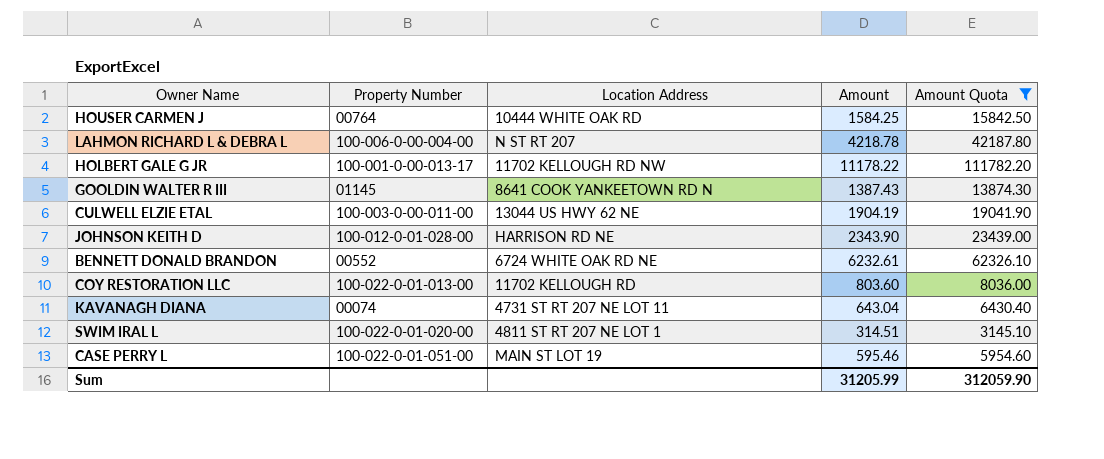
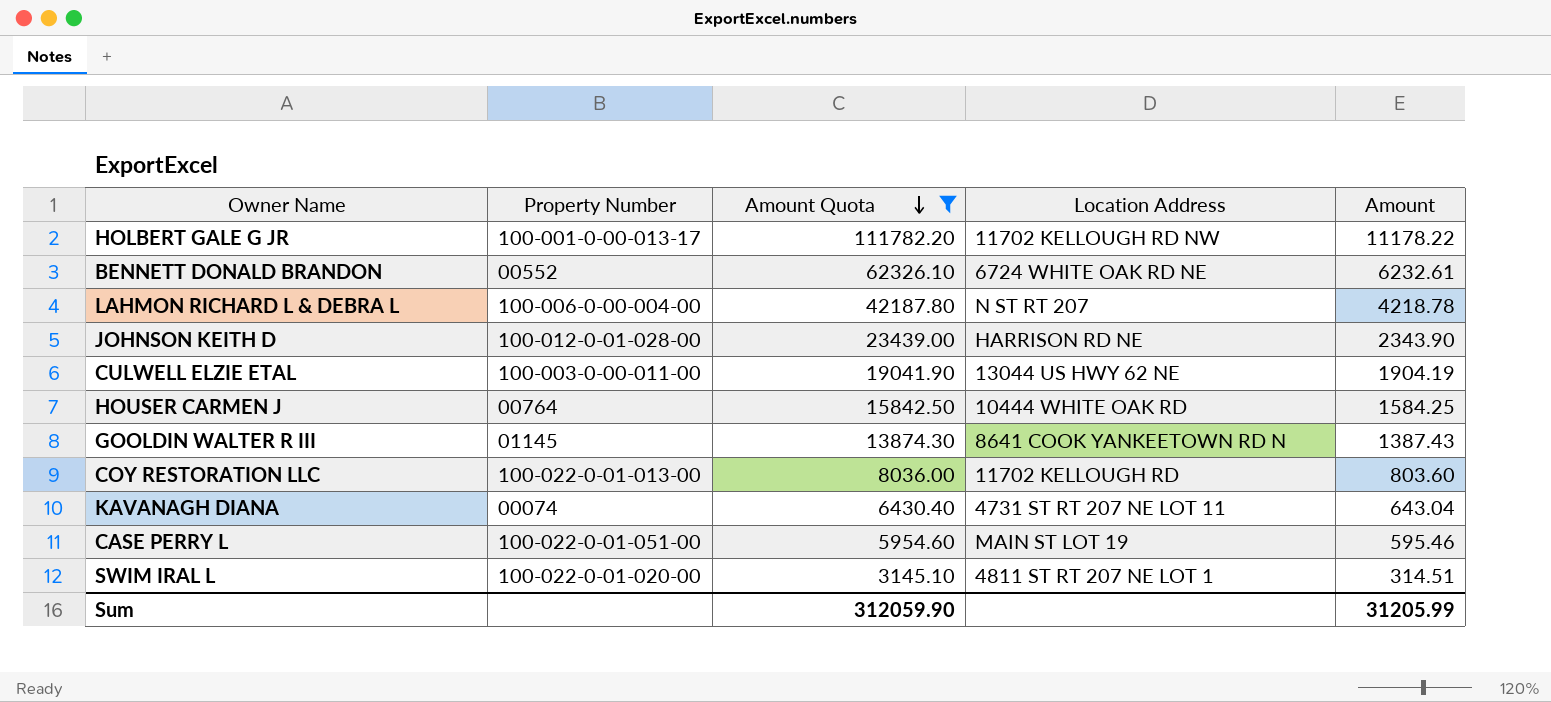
row order: none -> Amount Quota descending
column Amount Quota | position: 5 -> 3

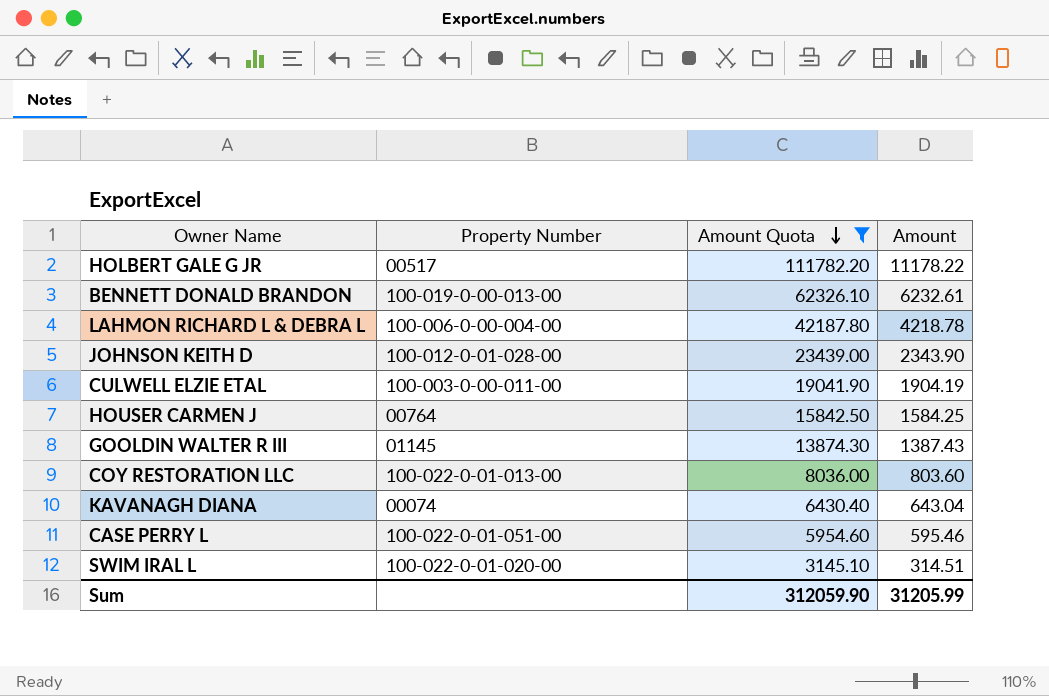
column Location Address | position: 4 -> none
HOLBERT GALE G JR | Property Number: 100-001-0-00-013-17 -> 00517
BENNETT DONALD BRANDON | Property Number: 00552 -> 100-019-0-00-013-00

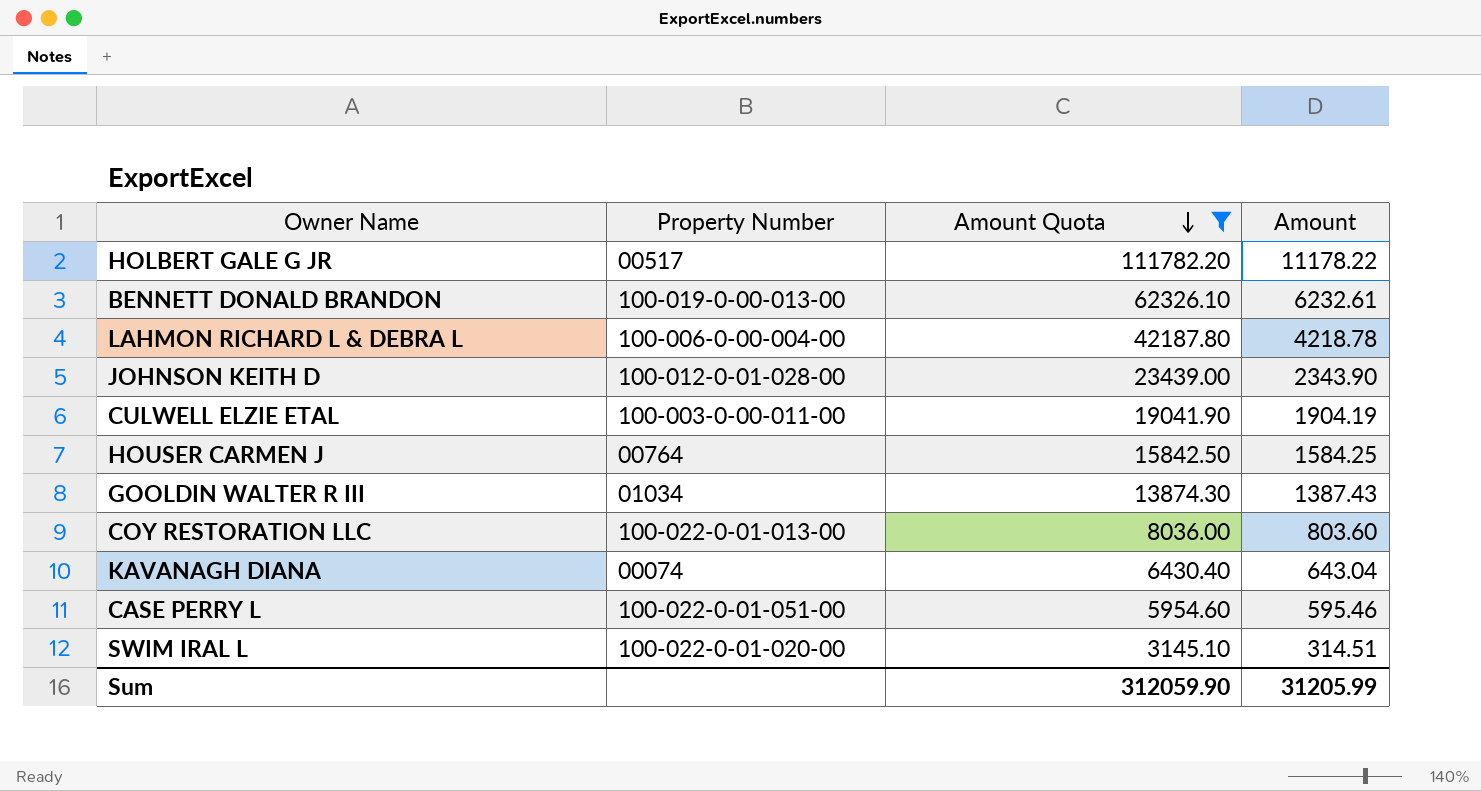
GOOLDIN WALTER R III | Property Number: 01145 -> 01034

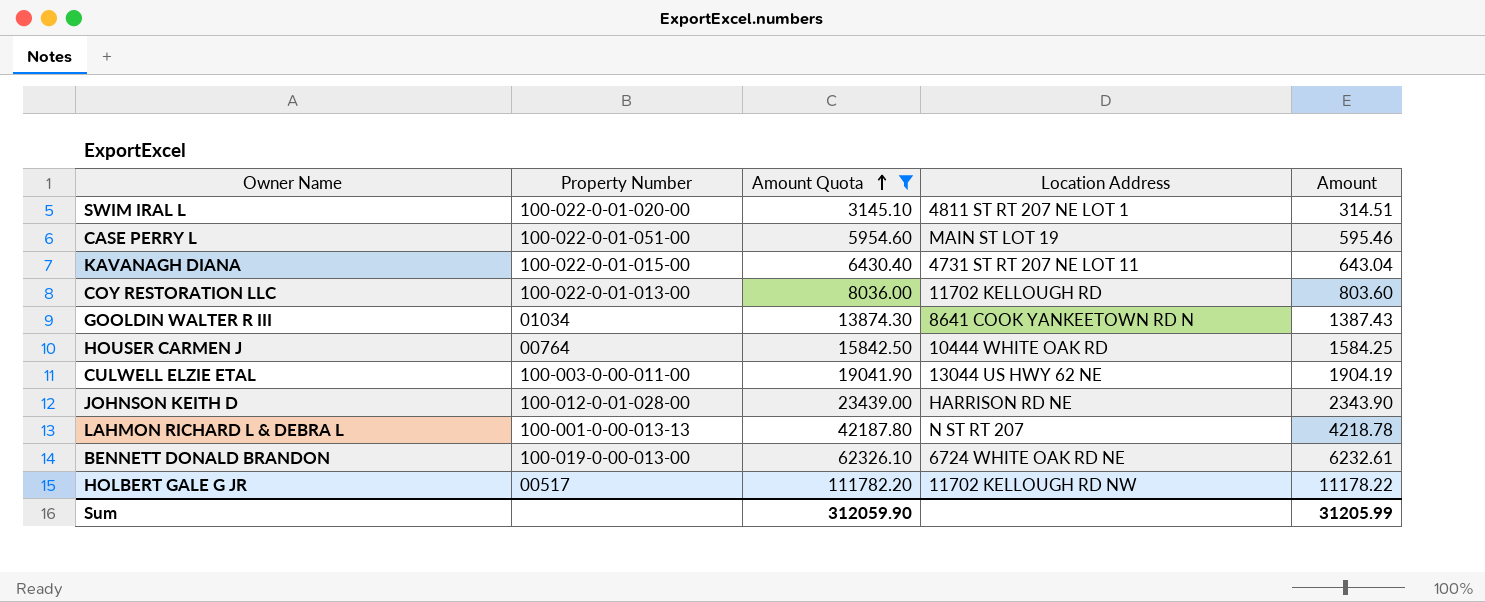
row order: Amount Quota descending -> Amount Quota ascending
column Location Address | position: none -> 4
KAVANAGH DIANA | Property Number: 00074 -> 100-022-0-01-015-00
LAHMON RICHARD L & DEBRA L | Property Number: 100-006-0-00-004-00 -> 100-001-0-00-013-13

